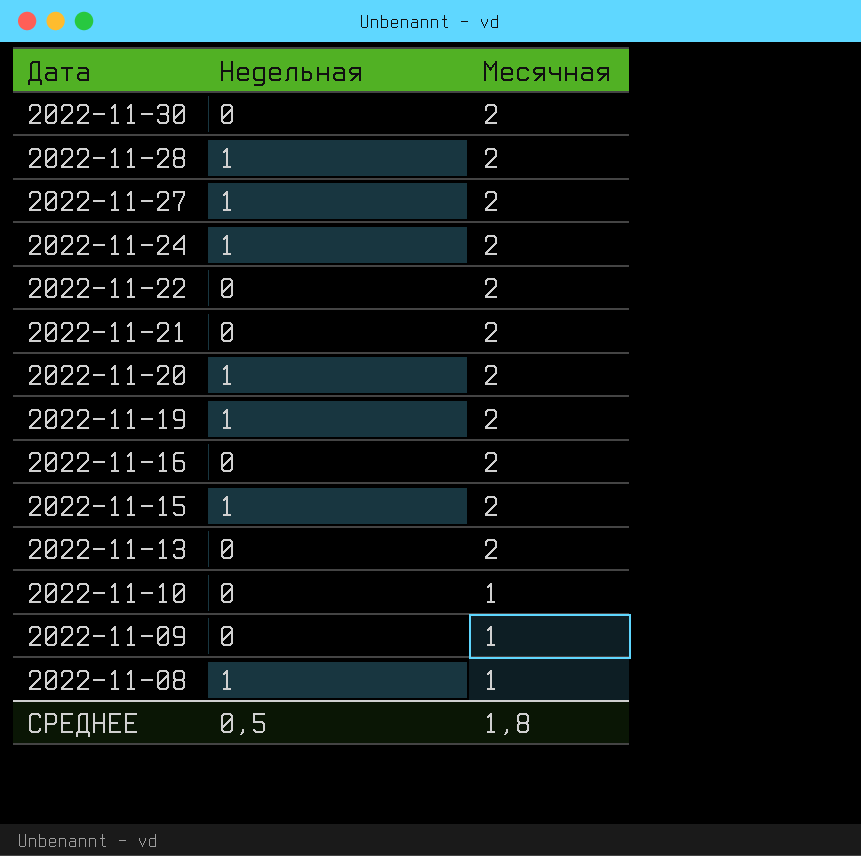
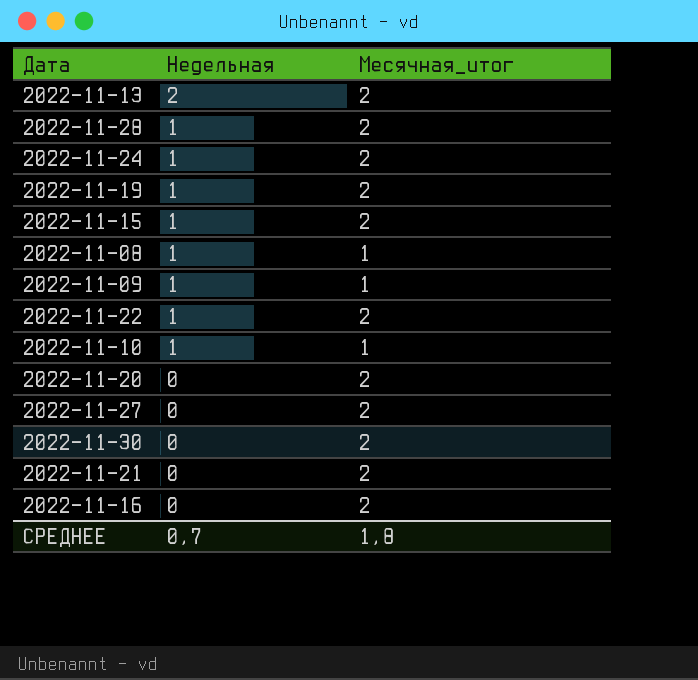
row order: Дата descending -> Недельная descending
column name: Месячная -> Месячная_итог
2022-11-13 | Недельная: 0 -> 2
2022-11-09 | Недельная: 0 -> 1
2022-11-22 | Недельная: 0 -> 1
2022-11-10 | Недельная: 0 -> 1
2022-11-20 | Недельная: 1 -> 0
2022-11-27 | Недельная: 1 -> 0
СРЕДНЕЕ | Недельная: 0,5 -> 0,7

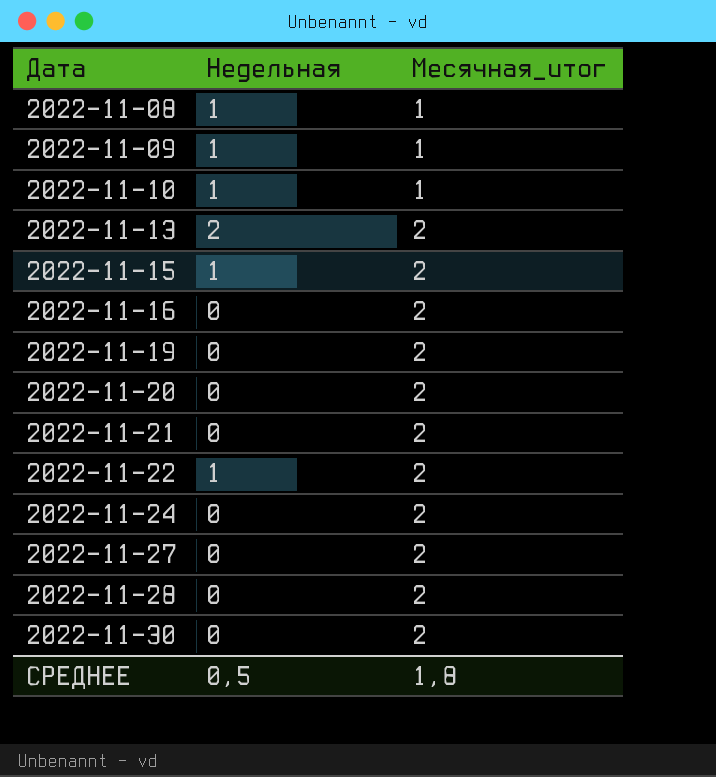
row order: Недельная descending -> Дата ascending
2022-11-19 | Недельная: 1 -> 0
2022-11-24 | Недельная: 1 -> 0
2022-11-28 | Недельная: 1 -> 0
СРЕДНЕЕ | Недельная: 0,7 -> 0,5

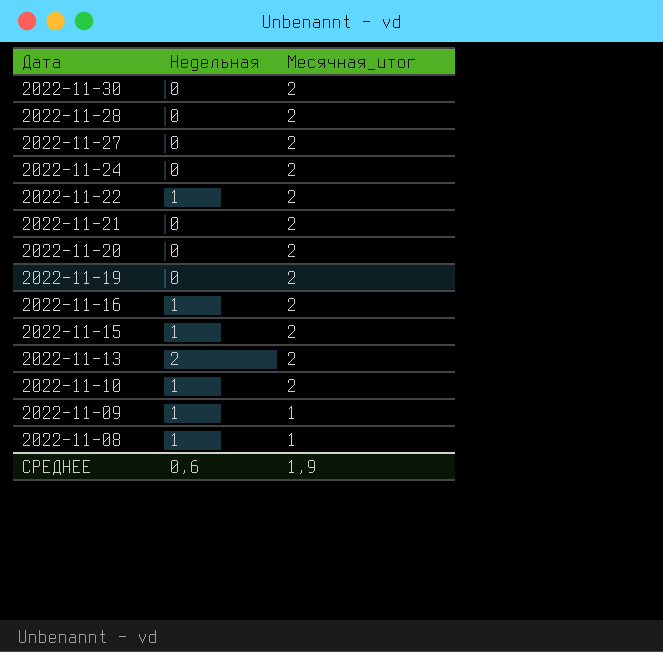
row order: Дата ascending -> Дата descending
2022-11-16 | Недельная: 0 -> 1
2022-11-10 | Месячная_итог: 1 -> 2
СРЕДНЕЕ | Недельная: 0,5 -> 0,6
СРЕДНЕЕ | Месячная_итог: 1,8 -> 1,9

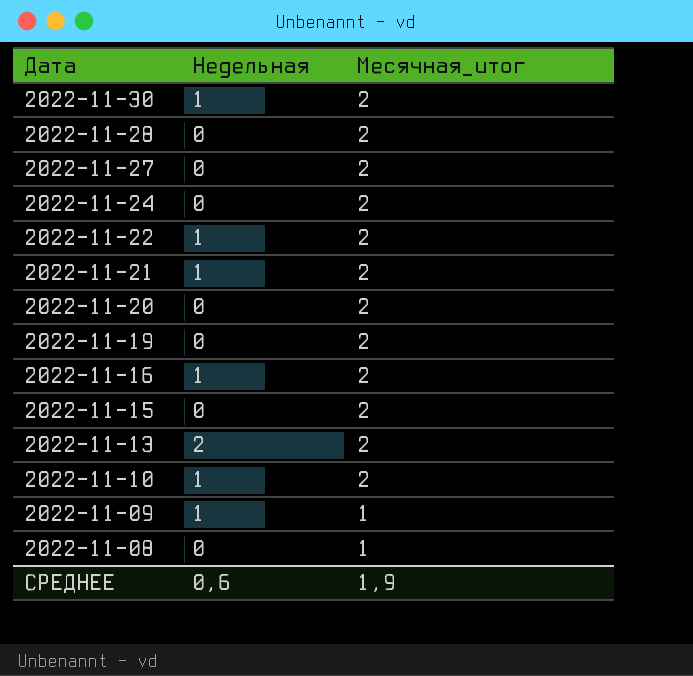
2022-11-30 | Недельная: 0 -> 1
2022-11-21 | Недельная: 0 -> 1
2022-11-15 | Недельная: 1 -> 0
2022-11-08 | Недельная: 1 -> 0

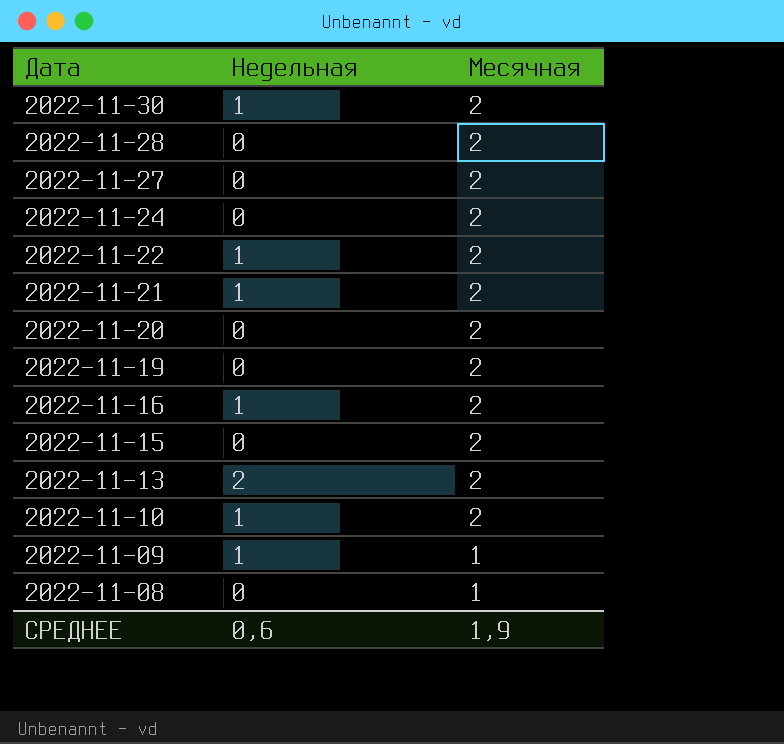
column name: Месячная_итог -> Месячная

